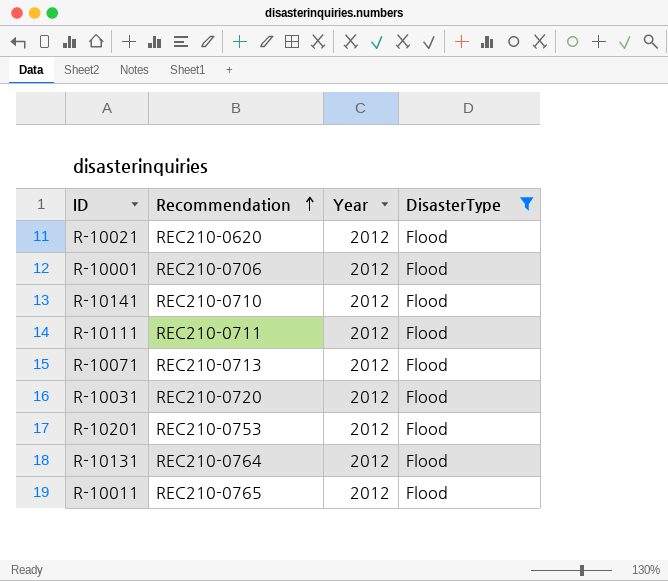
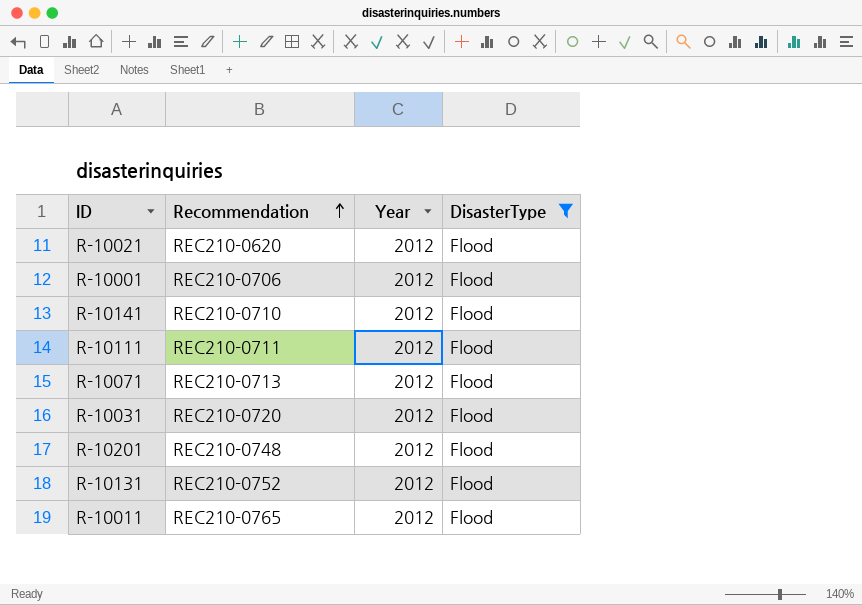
R-10201 | Recommendation: REC210-0753 -> REC210-0748
R-10131 | Recommendation: REC210-0764 -> REC210-0752

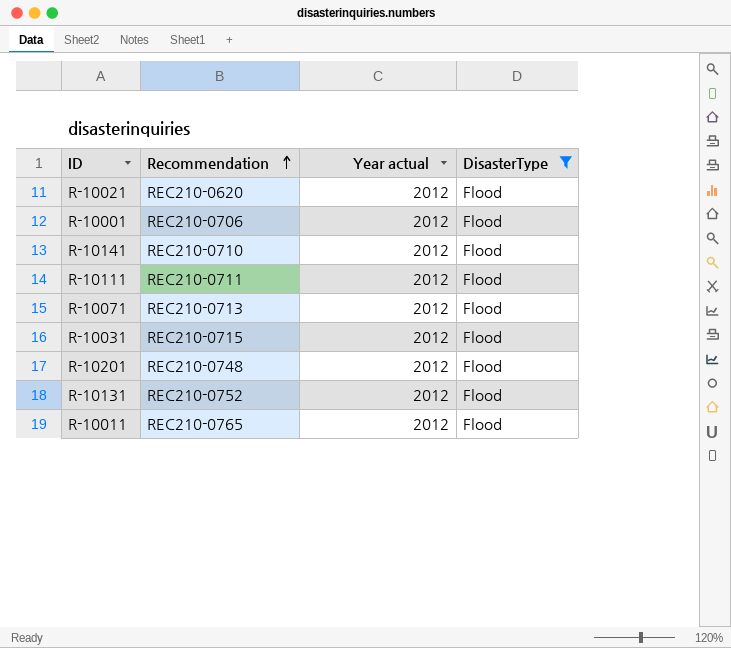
column name: Year -> Year actual
R-10031 | Recommendation: REC210-0720 -> REC210-0715

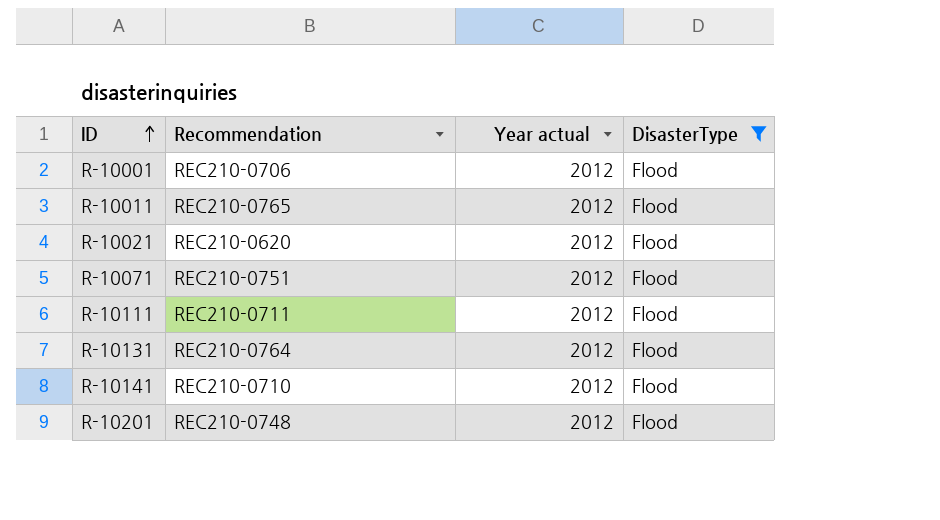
row order: Recommendation ascending -> ID ascending
row R-10031: REC210-0715 | 2012 | Flood -> none
R-10071 | Recommendation: REC210-0713 -> REC210-0751
R-10131 | Recommendation: REC210-0752 -> REC210-0764

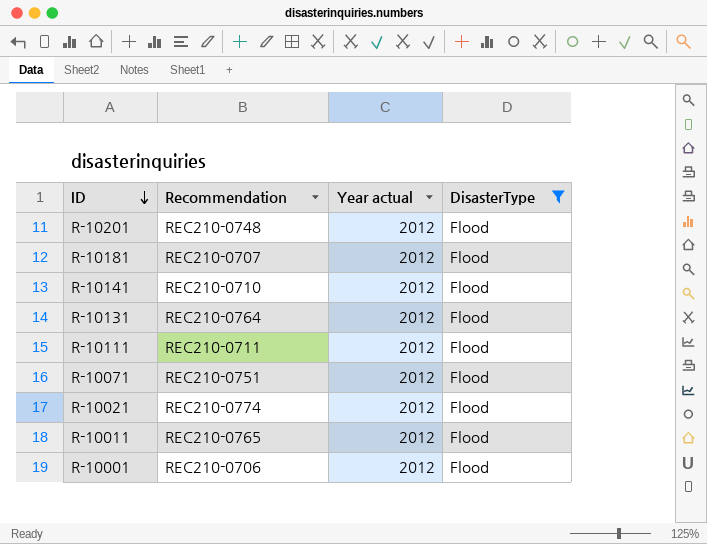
row order: ID ascending -> ID descending
row R-10181: none -> REC210-0707 | 2012 | Flood
R-10021 | Recommendation: REC210-0620 -> REC210-0774

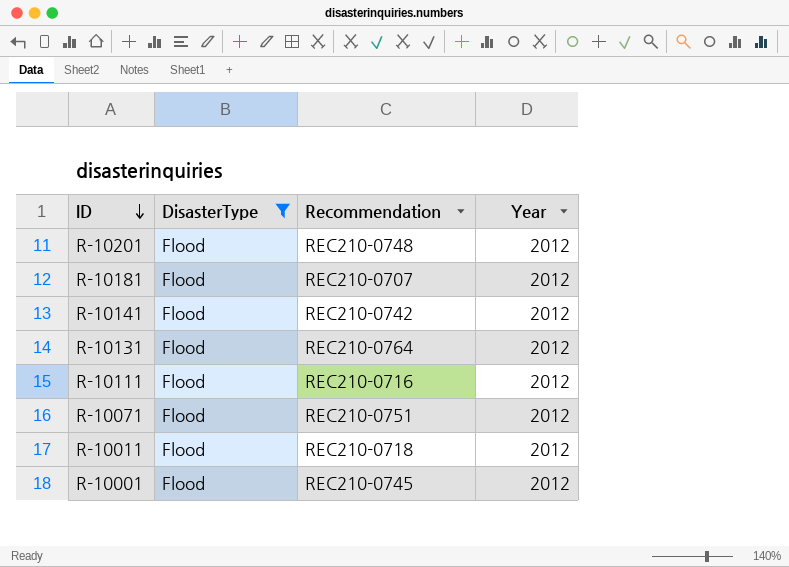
column DisasterType | position: 4 -> 2
column name: Year actual -> Year
row R-10021: REC210-0774 | 2012 | Flood -> none
R-10141 | Recommendation: REC210-0710 -> REC210-0742
R-10111 | Recommendation: REC210-0711 -> REC210-0716
R-10011 | Recommendation: REC210-0765 -> REC210-0718
R-10001 | Recommendation: REC210-0706 -> REC210-0745

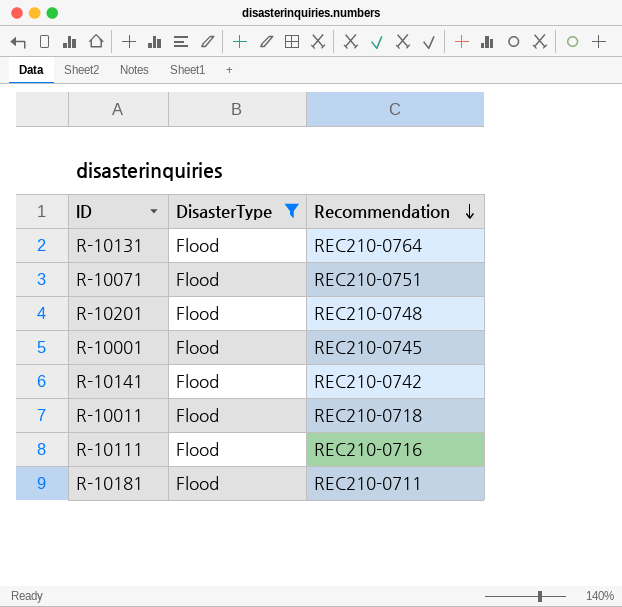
row order: ID descending -> Recommendation descending
column Year | position: 4 -> none
R-10181 | Recommendation: REC210-0707 -> REC210-0711

